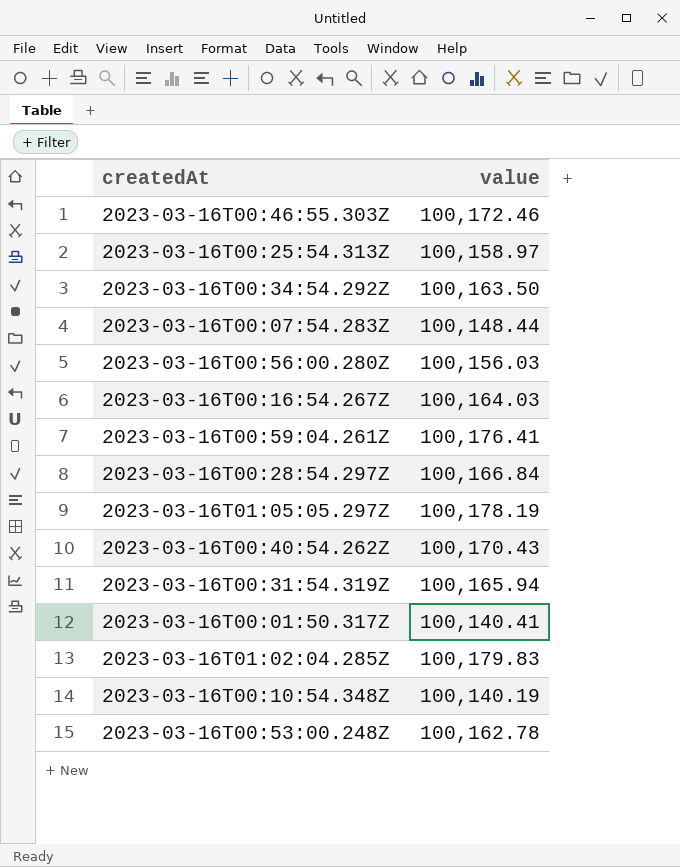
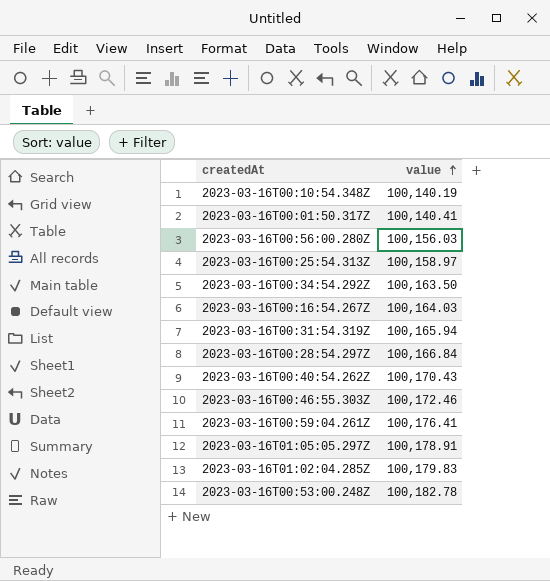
row order: none -> value ascending
row 2023-03-16T00:07:54.283Z: 100,148.44 -> none
2023-03-16T01:05:05.297Z | value: 100,178.19 -> 100,178.91
2023-03-16T00:53:00.248Z | value: 100,162.78 -> 100,182.78

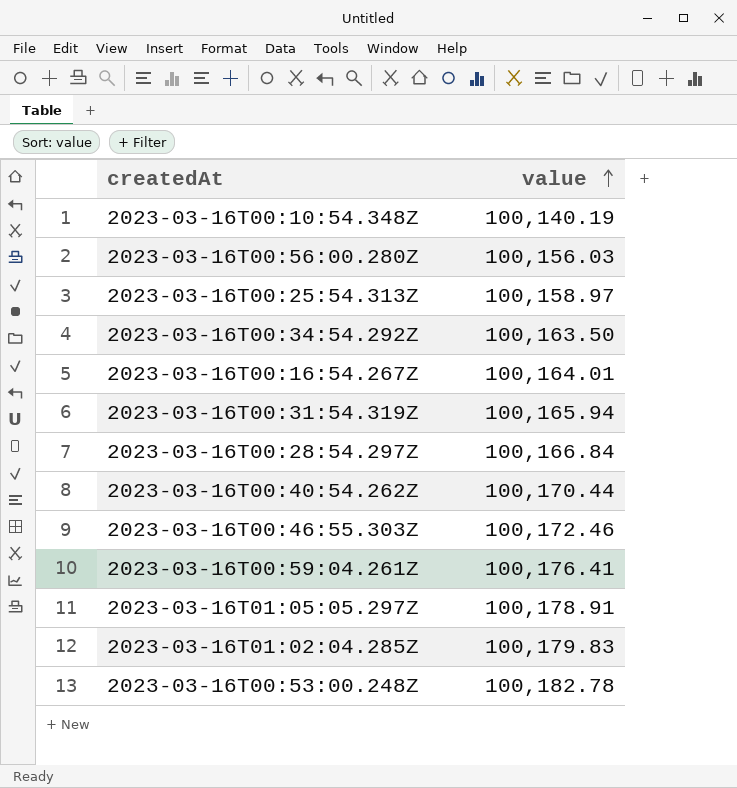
row 2023-03-16T00:01:50.317Z: 100,140.41 -> none
2023-03-16T00:16:54.267Z | value: 100,164.03 -> 100,164.01
2023-03-16T00:40:54.262Z | value: 100,170.43 -> 100,170.44

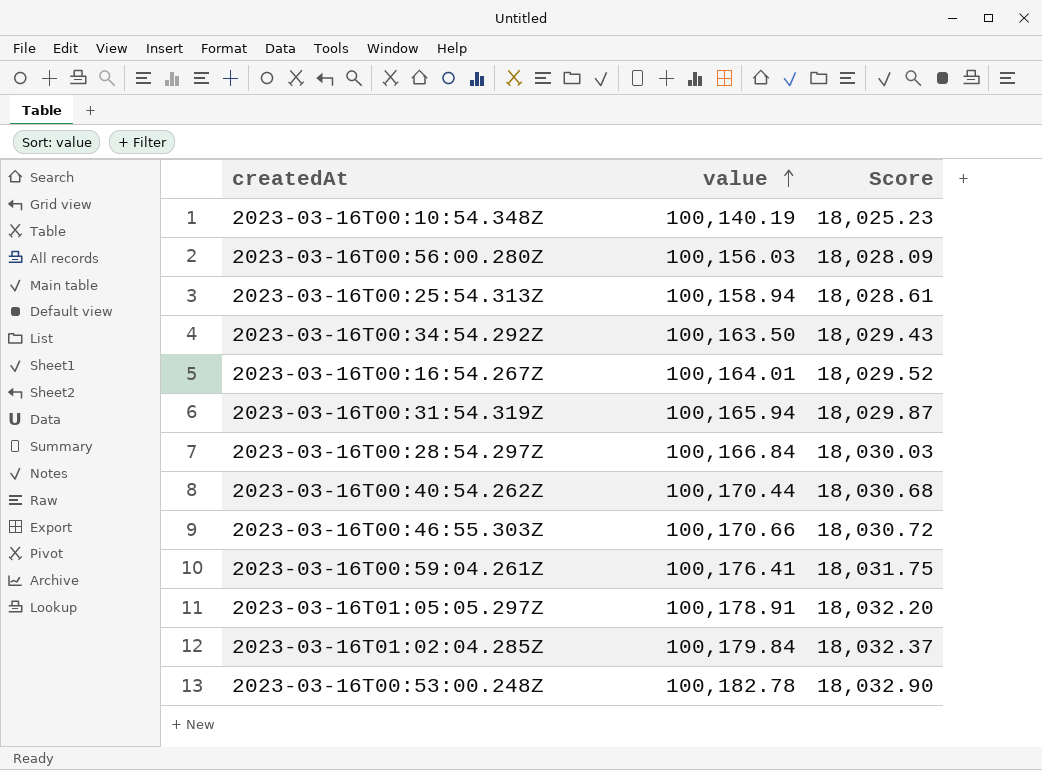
column Score | formula: none -> [value] * 0.18
2023-03-16T00:25:54.313Z | value: 100,158.97 -> 100,158.94
2023-03-16T00:46:55.303Z | value: 100,172.46 -> 100,170.66
2023-03-16T01:02:04.285Z | value: 100,179.83 -> 100,179.84

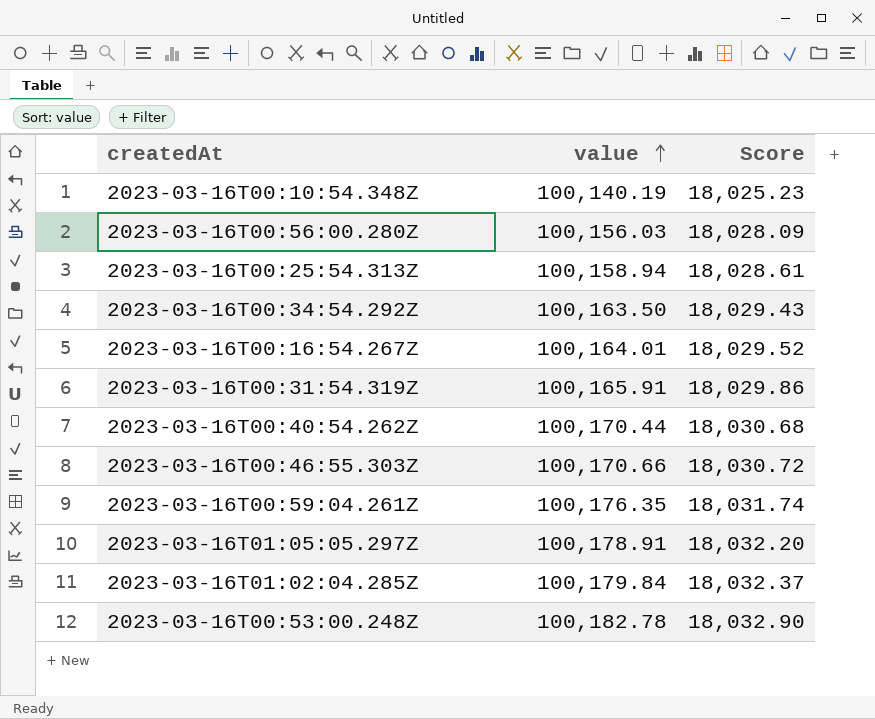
row 2023-03-16T00:28:54.297Z: 100,166.84 | 18,030.03 -> none
2023-03-16T00:31:54.319Z | value: 100,165.94 -> 100,165.91
2023-03-16T00:31:54.319Z | Score: 18,029.87 -> 18,029.86
2023-03-16T00:59:04.261Z | value: 100,176.41 -> 100,176.35
2023-03-16T00:59:04.261Z | Score: 18,031.75 -> 18,031.74

